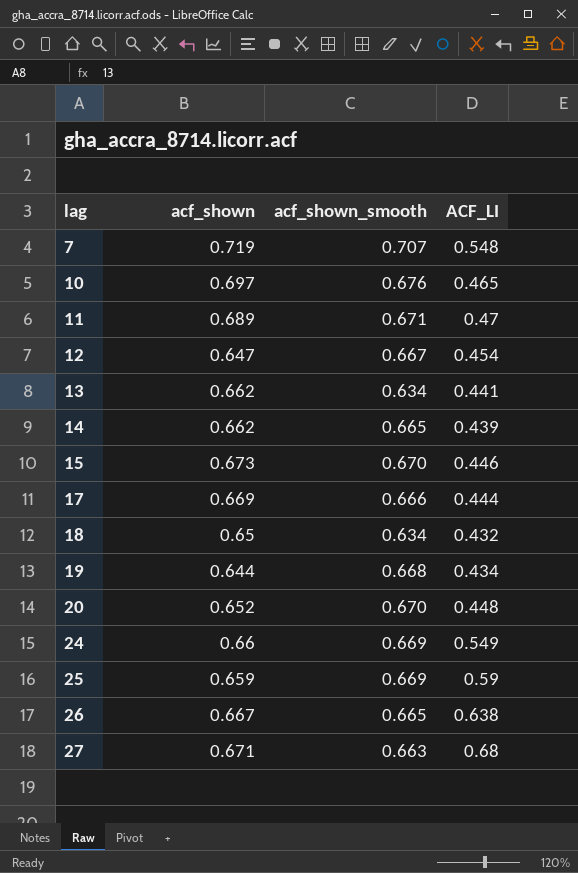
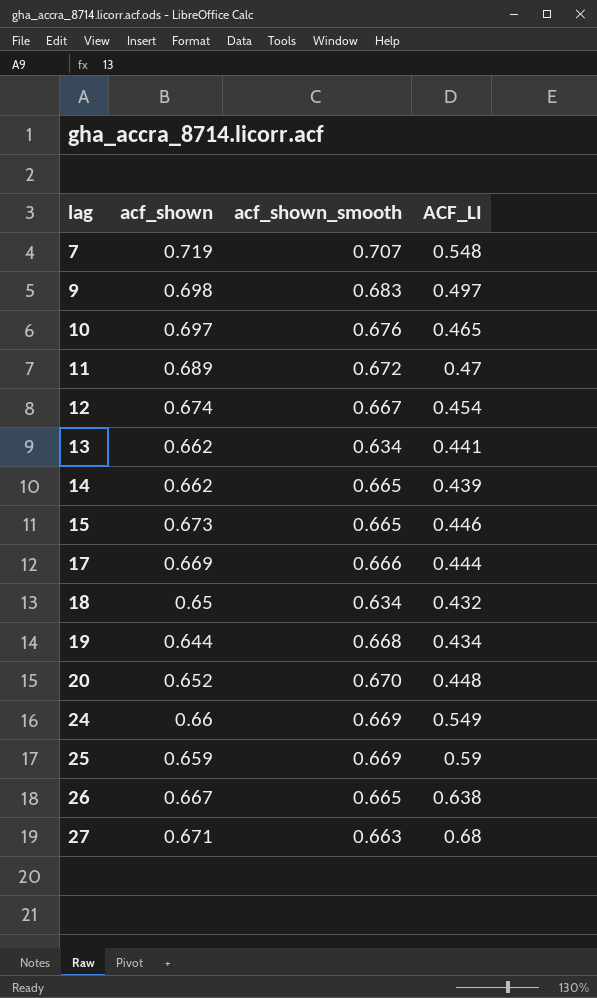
row 9: none -> 0.698 | 0.683 | 0.497
11 | acf_shown_smooth: 0.671 -> 0.672
12 | acf_shown: 0.647 -> 0.674
15 | acf_shown_smooth: 0.670 -> 0.665

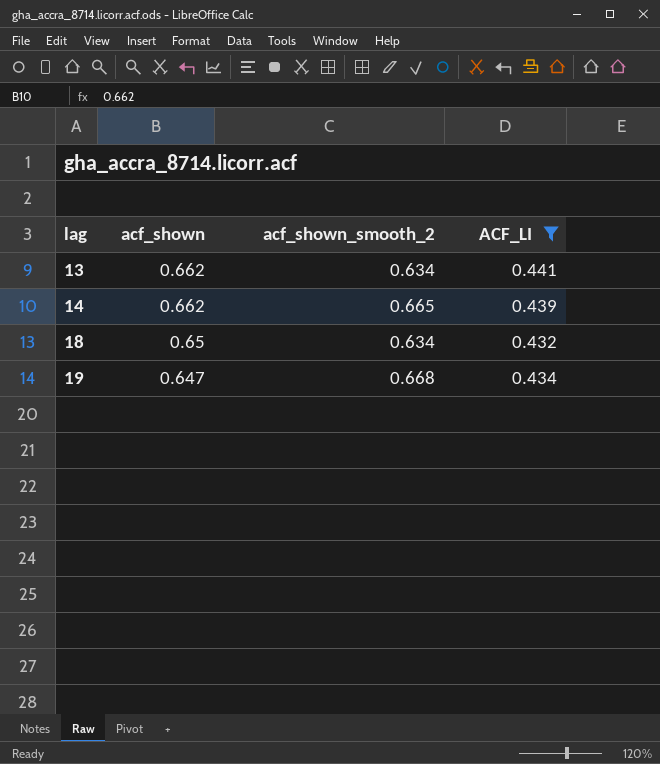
filter: none -> ACF_LI <= 0.441
column name: acf_shown_smooth -> acf_shown_smooth_2
19 | acf_shown: 0.644 -> 0.647

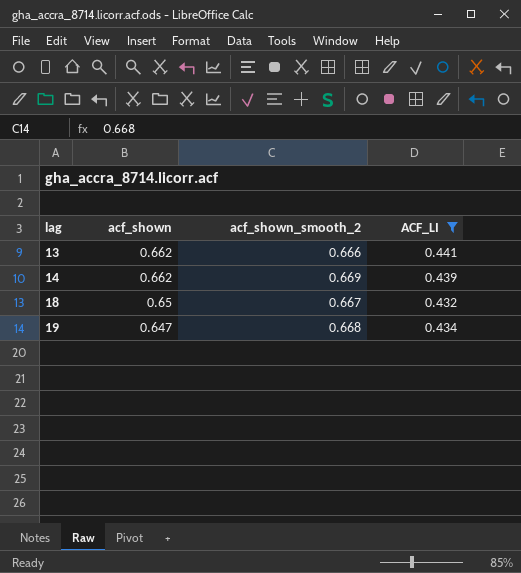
13 | acf_shown_smooth_2: 0.634 -> 0.666
14 | acf_shown_smooth_2: 0.665 -> 0.669
18 | acf_shown_smooth_2: 0.634 -> 0.667

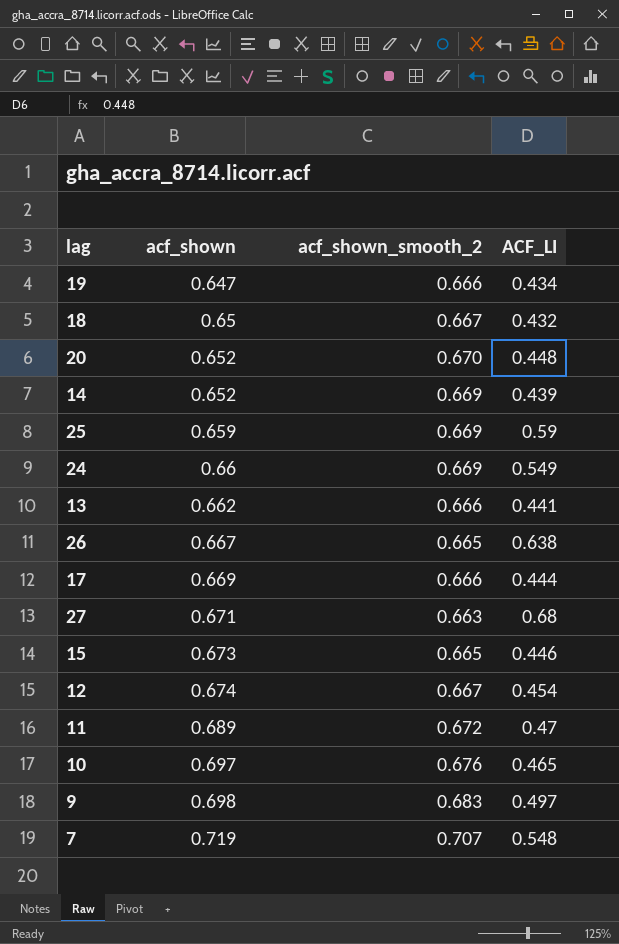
filter: ACF_LI <= 0.441 -> none
row order: lag ascending -> acf_shown ascending
19 | acf_shown_smooth_2: 0.668 -> 0.666
14 | acf_shown: 0.662 -> 0.652

